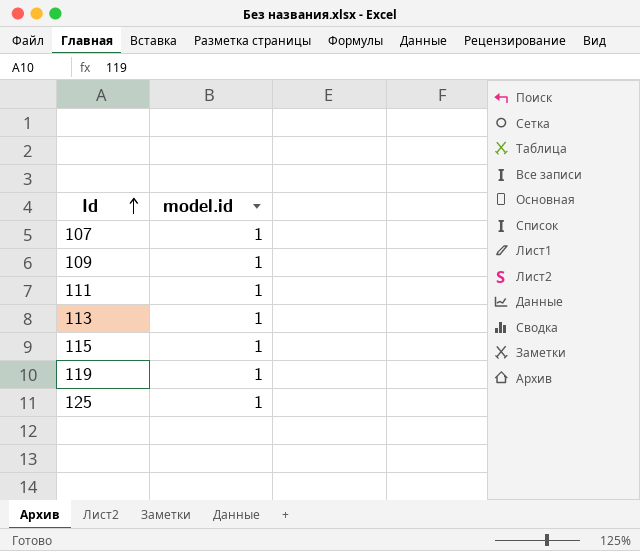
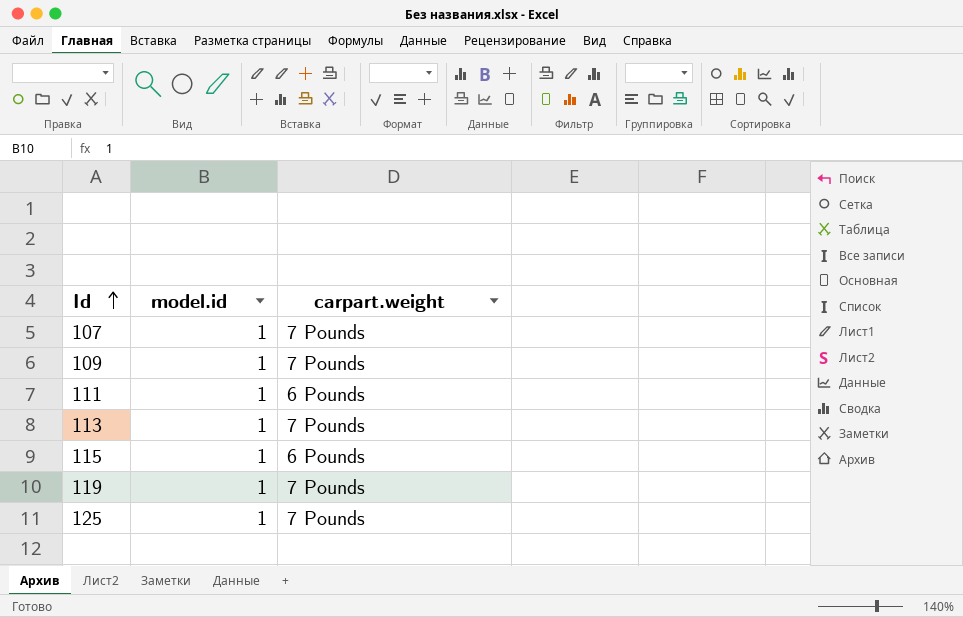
column carpart.weight | position: none -> 3

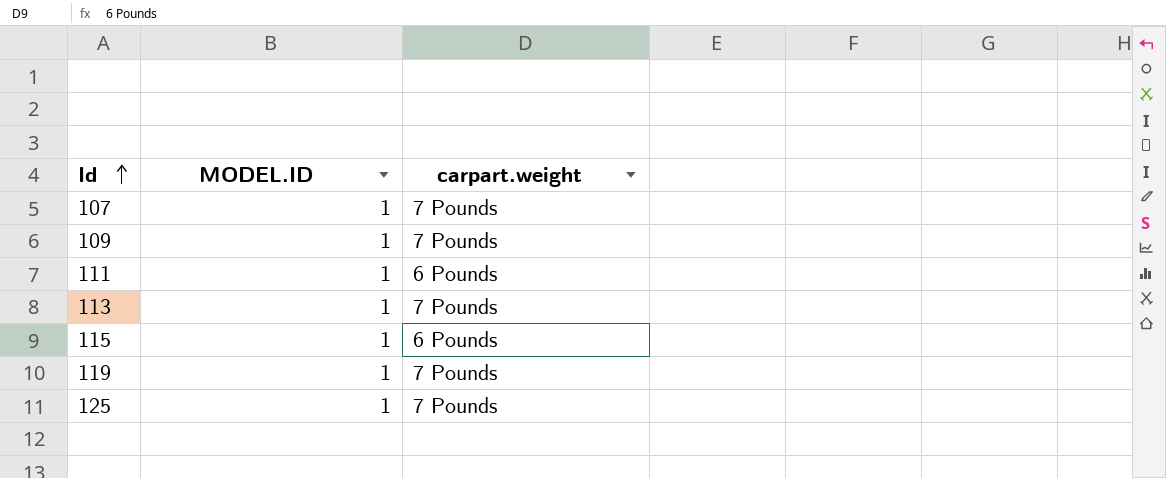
column name: model.id -> MODEL.ID

